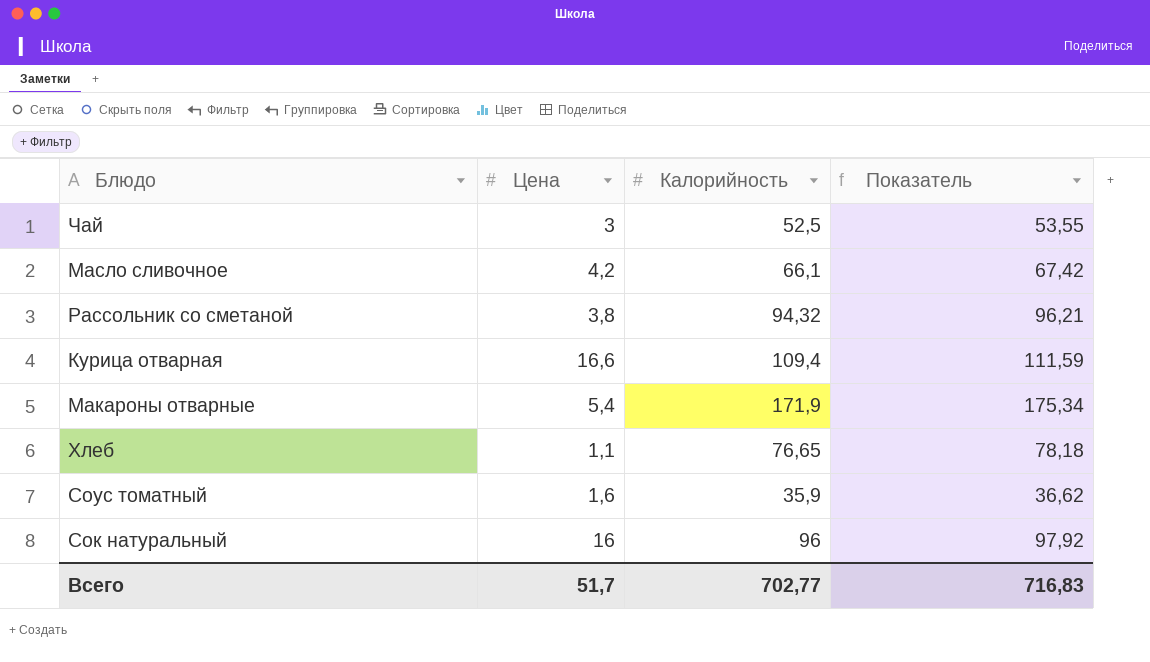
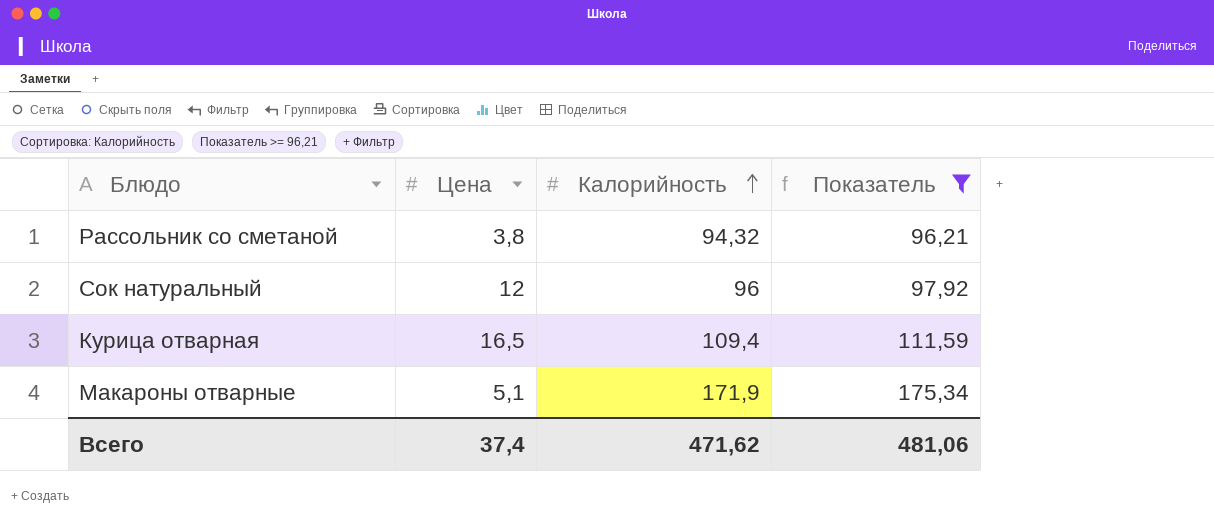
filter: none -> Показатель >= 96,21
row order: none -> Калорийность ascending
Сок натуральный | Цена: 16 -> 12
Курица отварная | Цена: 16,6 -> 16,5
Макароны отварные | Цена: 5,4 -> 5,1
Всего | Цена: 51,7 -> 37,4
Всего | Калорийность: 702,77 -> 471,62
Всего | Показатель: 716,83 -> 481,06

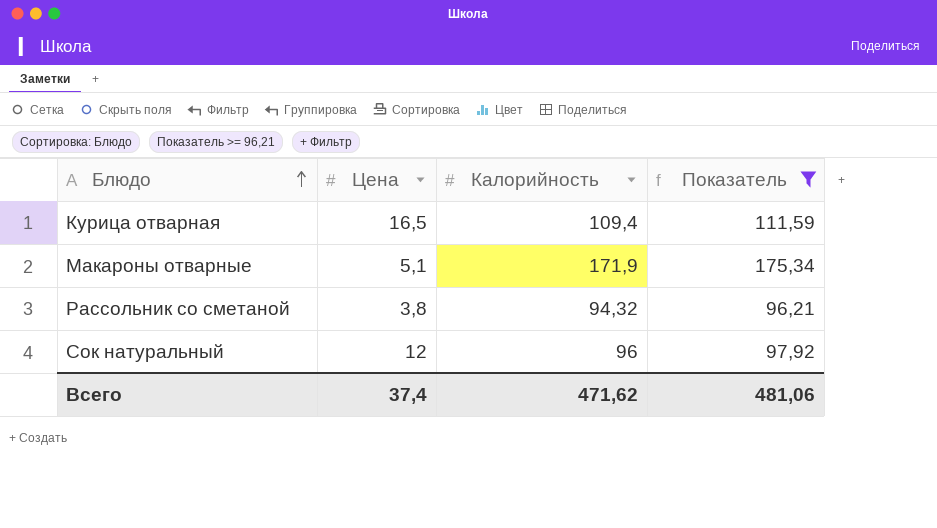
row order: Калорийность ascending -> Блюдо ascending

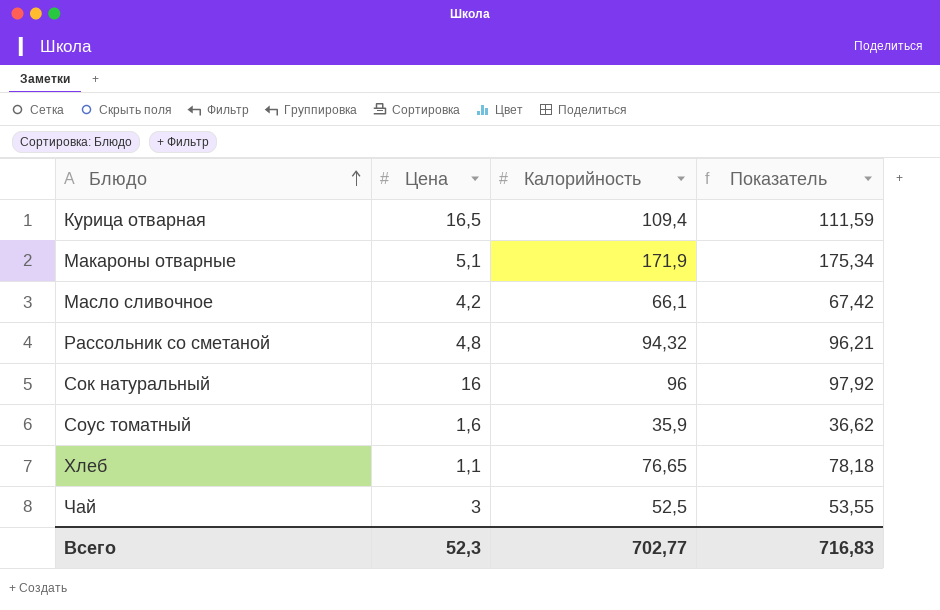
filter: Показатель >= 96,21 -> none
Рассольник со сметаной | Цена: 3,8 -> 4,8
Сок натуральный | Цена: 12 -> 16
Всего | Цена: 37,4 -> 52,3
Всего | Калорийность: 471,62 -> 702,77
Всего | Показатель: 481,06 -> 716,83

